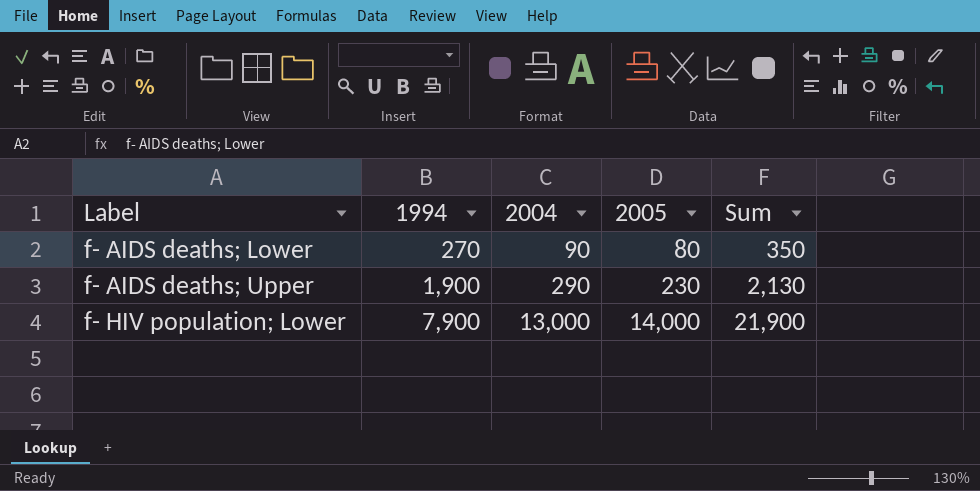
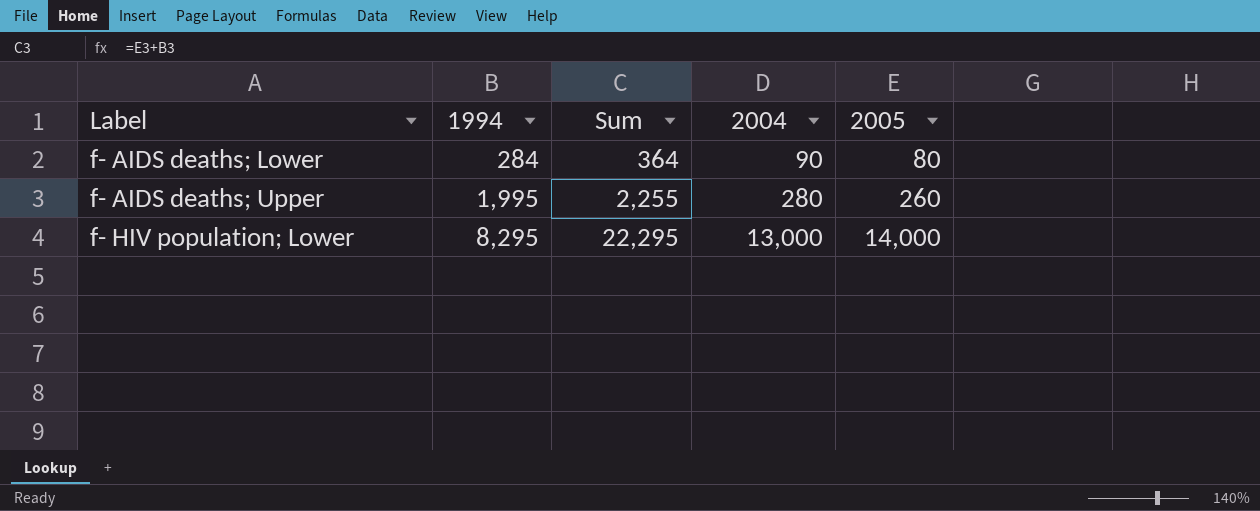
column Sum | position: 5 -> 3
f- AIDS deaths; Lower | 1994: 270 -> 284
f- AIDS deaths; Lower | Sum: 350 -> 364
f- AIDS deaths; Upper | 1994: 1,900 -> 1,995
f- AIDS deaths; Upper | Sum: 2,130 -> 2,255
f- AIDS deaths; Upper | 2004: 290 -> 280
f- AIDS deaths; Upper | 2005: 230 -> 260
f- HIV population; Lower | 1994: 7,900 -> 8,295
f- HIV population; Lower | Sum: 21,900 -> 22,295

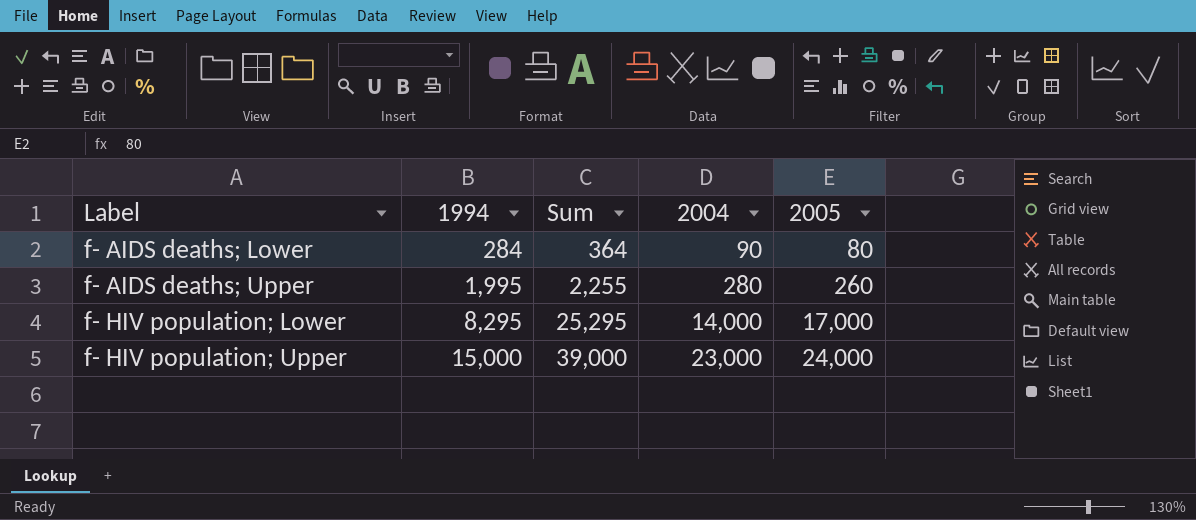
f- HIV population; Lower | Sum: 22,295 -> 25,295
f- HIV population; Lower | 2004: 13,000 -> 14,000
f- HIV population; Lower | 2005: 14,000 -> 17,000
row f- HIV population; Upper: none -> 15,000 | 39,000 | 23,000 | 24,000

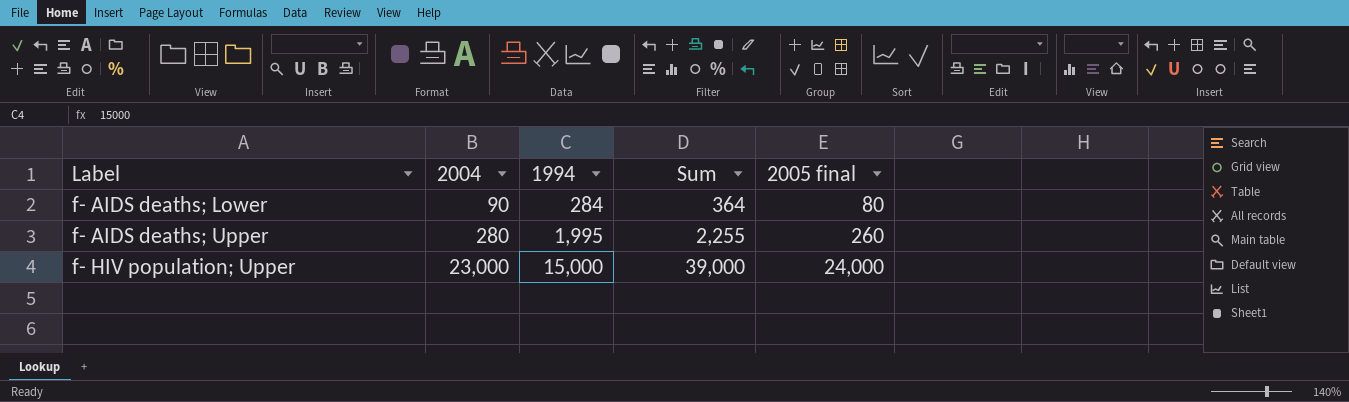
column 2004 | position: 4 -> 2
column name: 2005 -> 2005 final
row f- HIV population; Lower: 8,295 | 25,295 | 14,000 | 17,000 -> none

